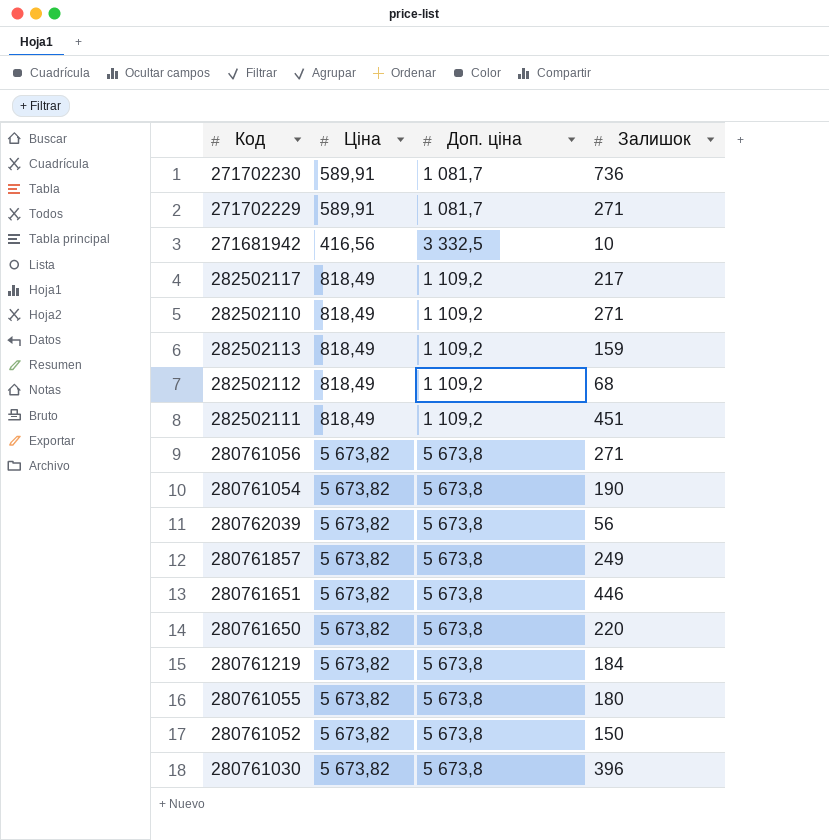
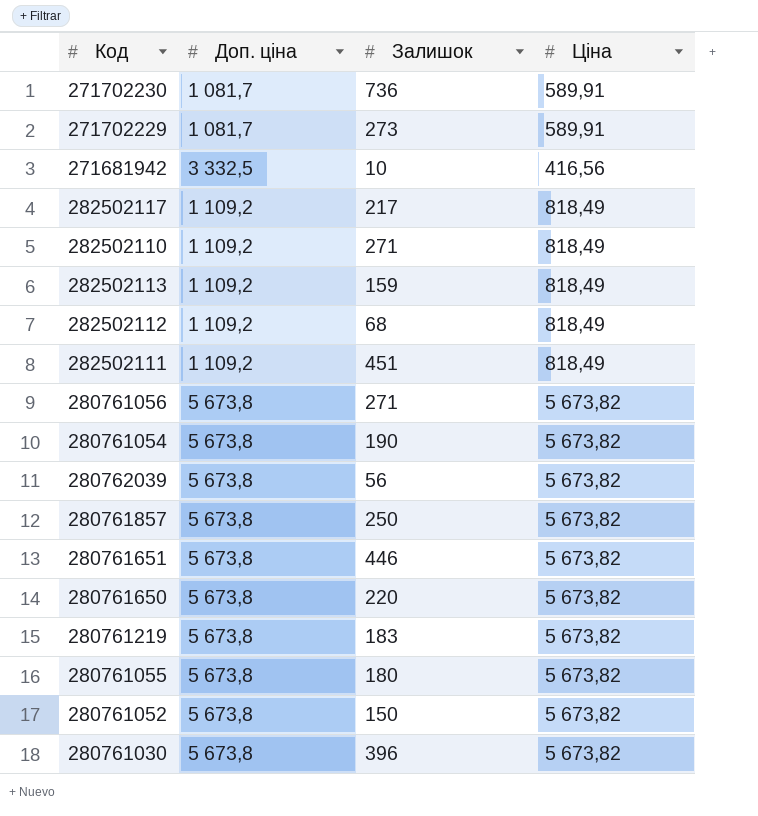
column Ціна | position: 2 -> 4
271702229 | Залишок: 271 -> 273
280761857 | Залишок: 249 -> 250
280761219 | Залишок: 184 -> 183

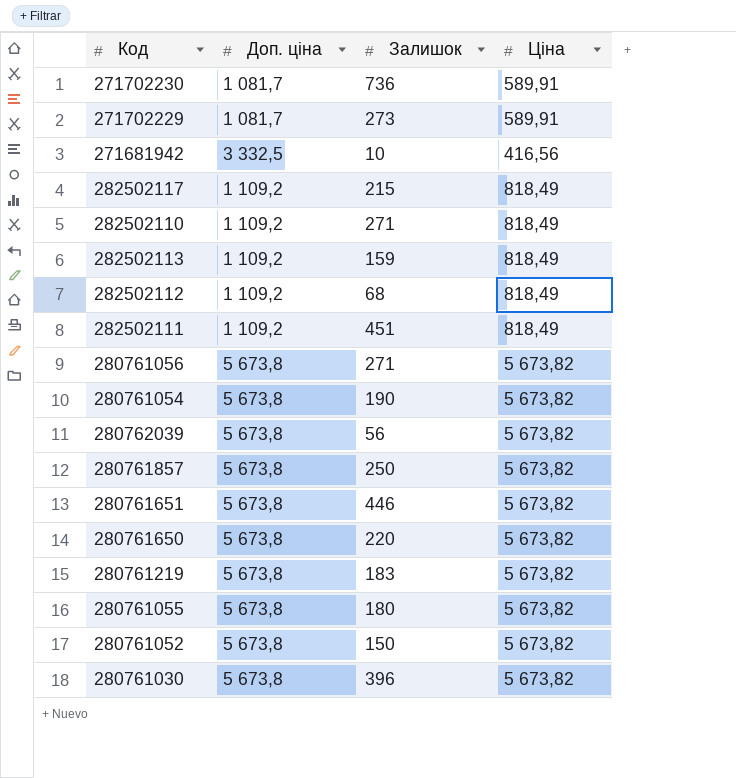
282502117 | Залишок: 217 -> 215

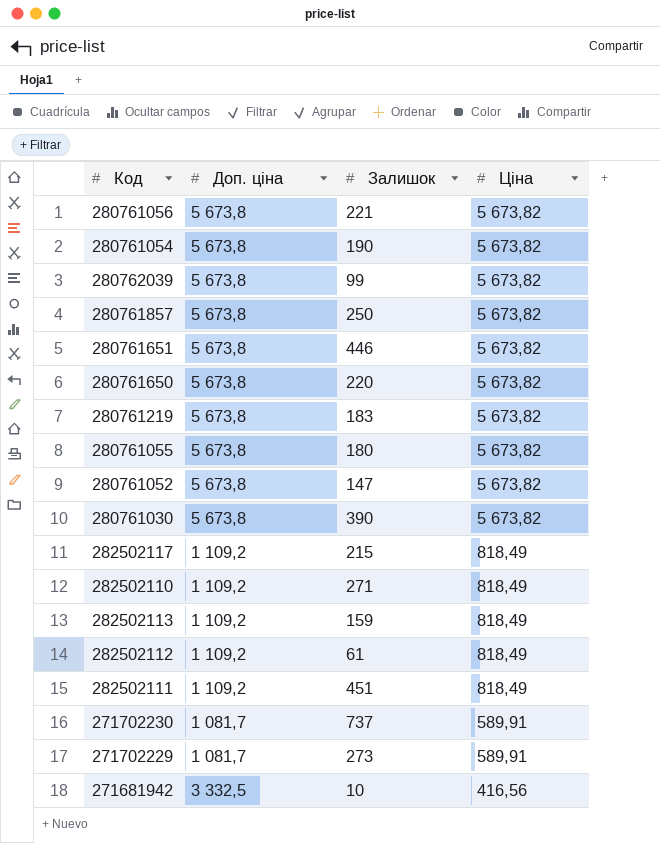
row order: none -> Ціна descending
280761056 | Залишок: 271 -> 221
280762039 | Залишок: 56 -> 99
280761052 | Залишок: 150 -> 147
280761030 | Залишок: 396 -> 390
282502112 | Залишок: 68 -> 61
271702230 | Залишок: 736 -> 737

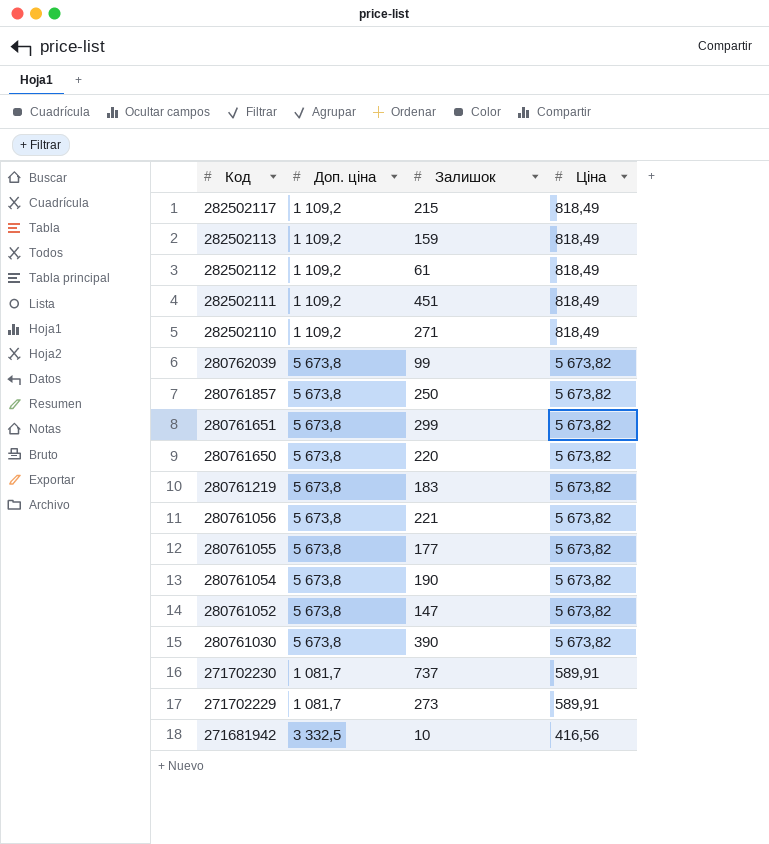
row order: Ціна descending -> Код descending
280761651 | Залишок: 446 -> 299
280761055 | Залишок: 180 -> 177

